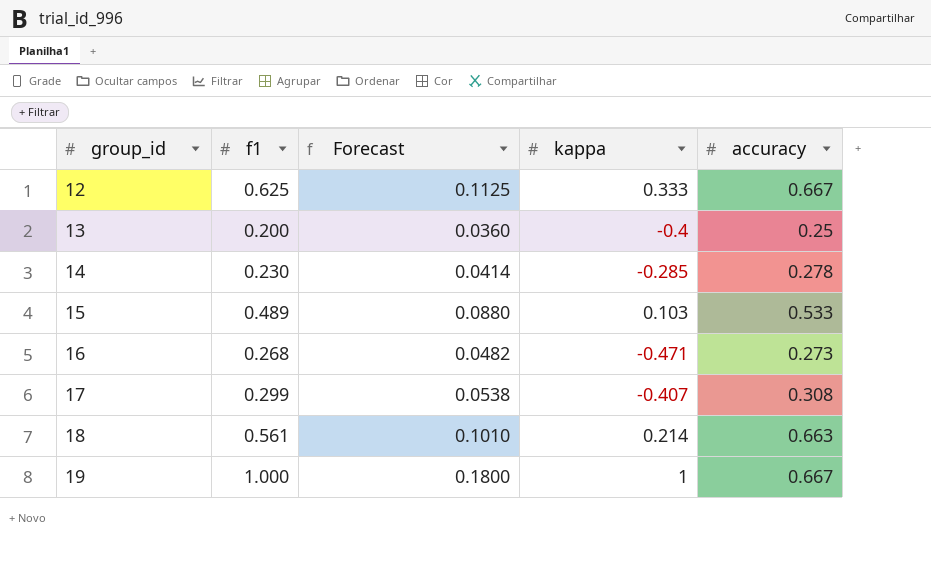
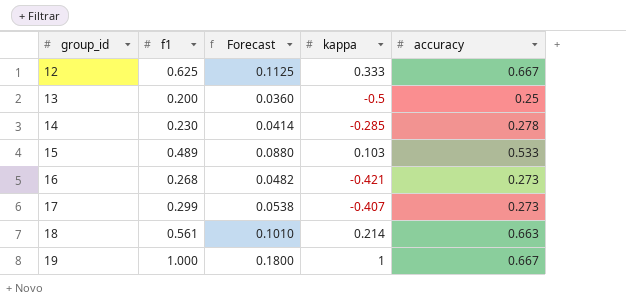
13 | kappa: -0.4 -> -0.5
16 | kappa: -0.471 -> -0.421
17 | accuracy: 0.308 -> 0.273

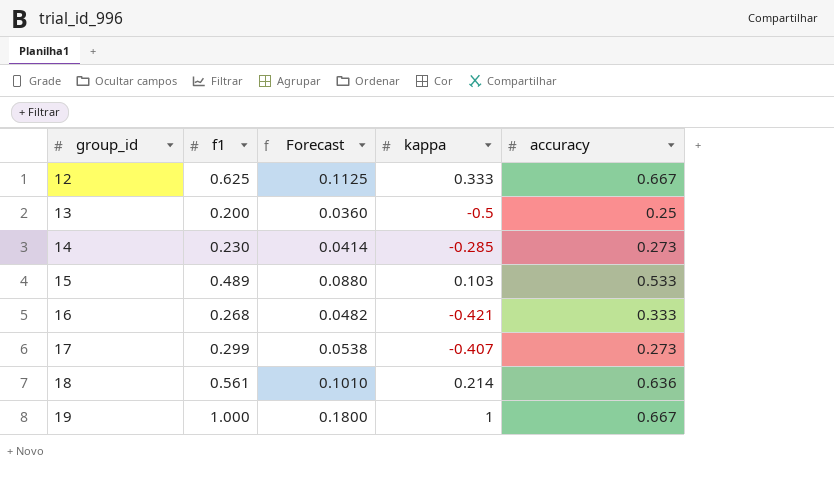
14 | accuracy: 0.278 -> 0.273
16 | accuracy: 0.273 -> 0.333
18 | accuracy: 0.663 -> 0.636

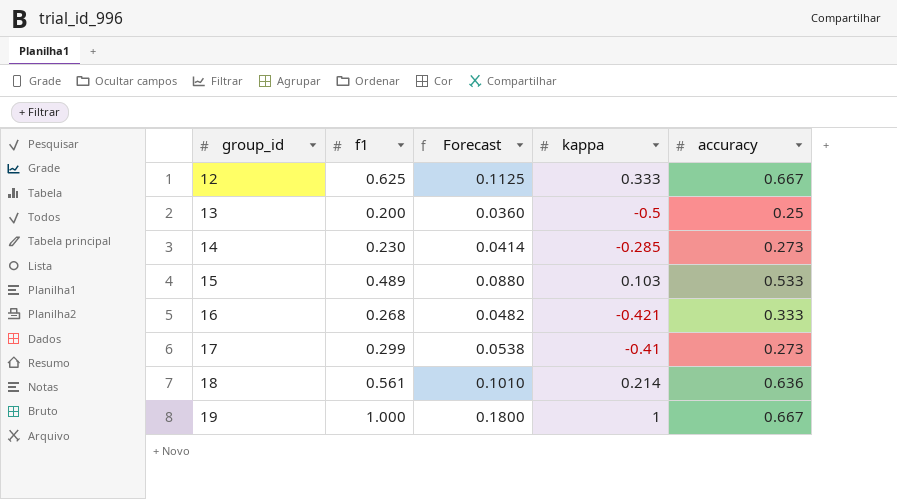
17 | kappa: -0.407 -> -0.41

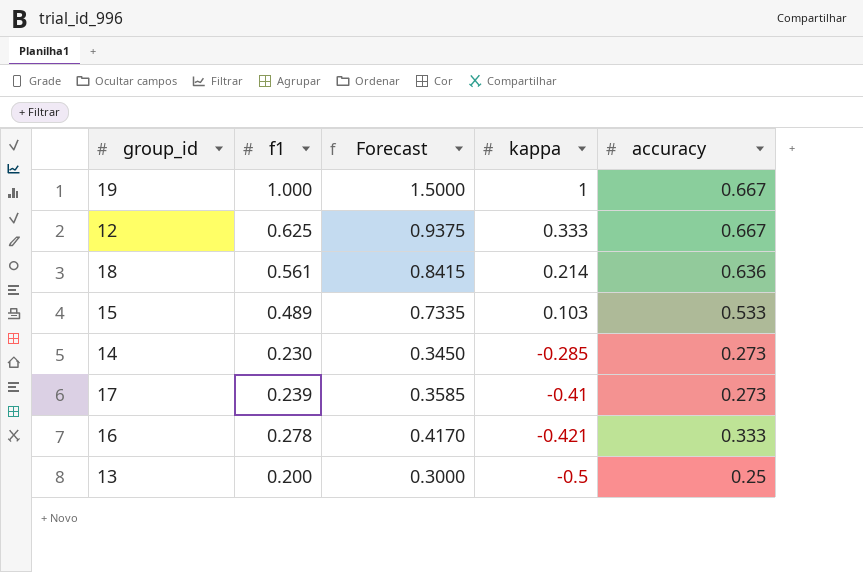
row order: group_id ascending -> kappa descending
column Forecast | formula: [f1] * 0.18 -> [f1] * 1.5
17 | f1: 0.299 -> 0.239
16 | f1: 0.268 -> 0.278

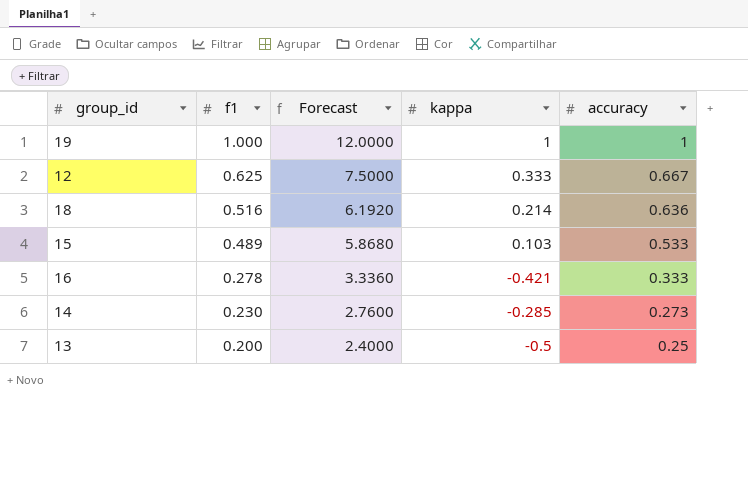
row order: kappa descending -> f1 descending
column Forecast | formula: [f1] * 1.5 -> [f1] * 12
row 17: 0.239 | 0.3585 | -0.41 | 0.273 -> none
19 | accuracy: 0.667 -> 1
18 | f1: 0.561 -> 0.516

